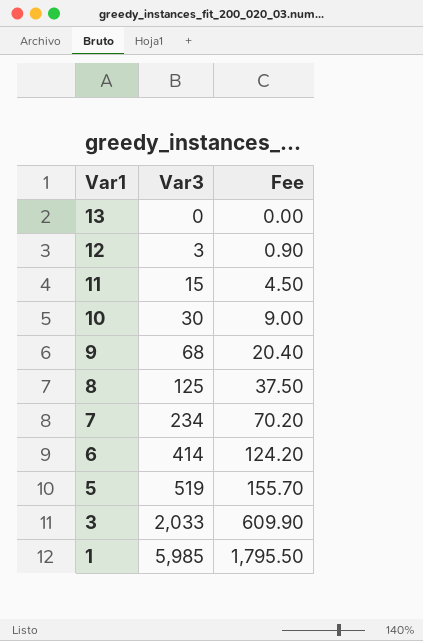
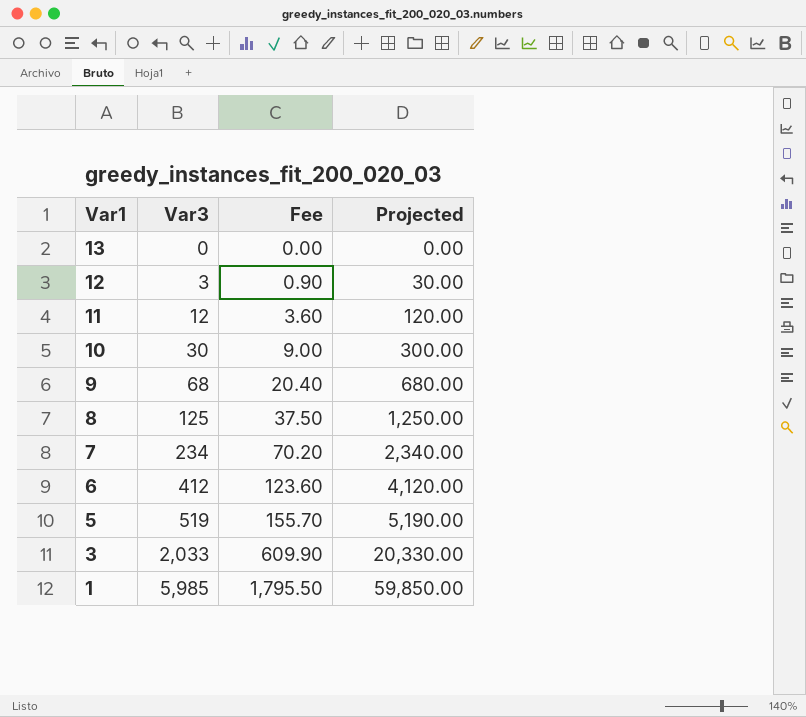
column Projected | formula: none -> [Var3] * 10
11 | Var3: 15 -> 12
11 | Fee: 4.50 -> 3.60
6 | Var3: 414 -> 412
6 | Fee: 124.20 -> 123.60

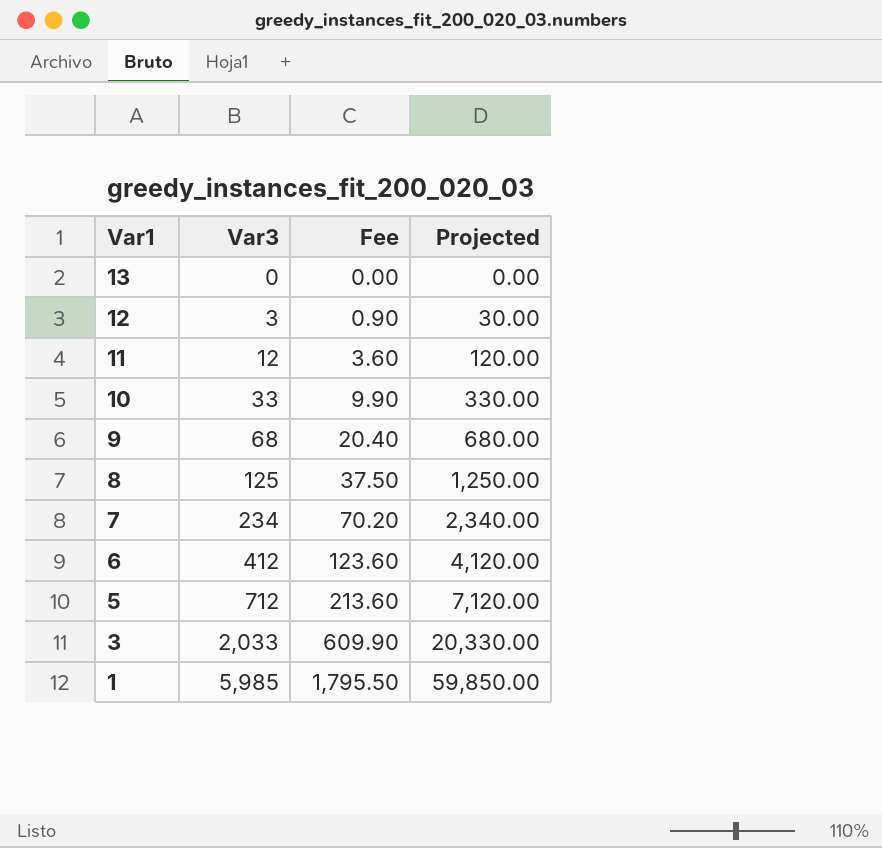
10 | Var3: 30 -> 33
10 | Fee: 9.00 -> 9.90
10 | Projected: 300.00 -> 330.00
5 | Var3: 519 -> 712
5 | Fee: 155.70 -> 213.60
5 | Projected: 5,190.00 -> 7,120.00

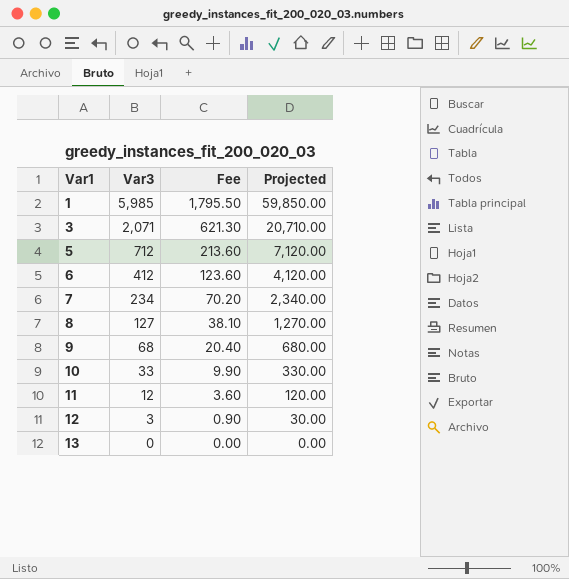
row order: Var1 descending -> Var1 ascending
3 | Var3: 2,033 -> 2,071
3 | Fee: 609.90 -> 621.30
3 | Projected: 20,330.00 -> 20,710.00
8 | Var3: 125 -> 127
8 | Fee: 37.50 -> 38.10
8 | Projected: 1,250.00 -> 1,270.00

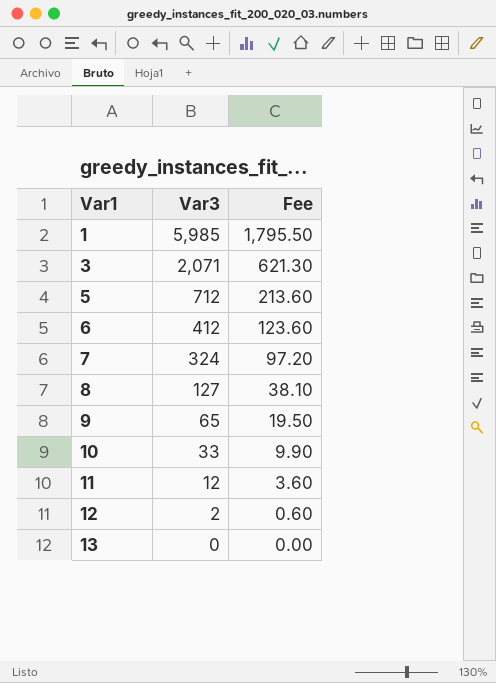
column Projected | formula: [Var3] * 10 -> none
7 | Var3: 234 -> 324
7 | Fee: 70.20 -> 97.20
9 | Var3: 68 -> 65
9 | Fee: 20.40 -> 19.50
12 | Var3: 3 -> 2
12 | Fee: 0.90 -> 0.60

